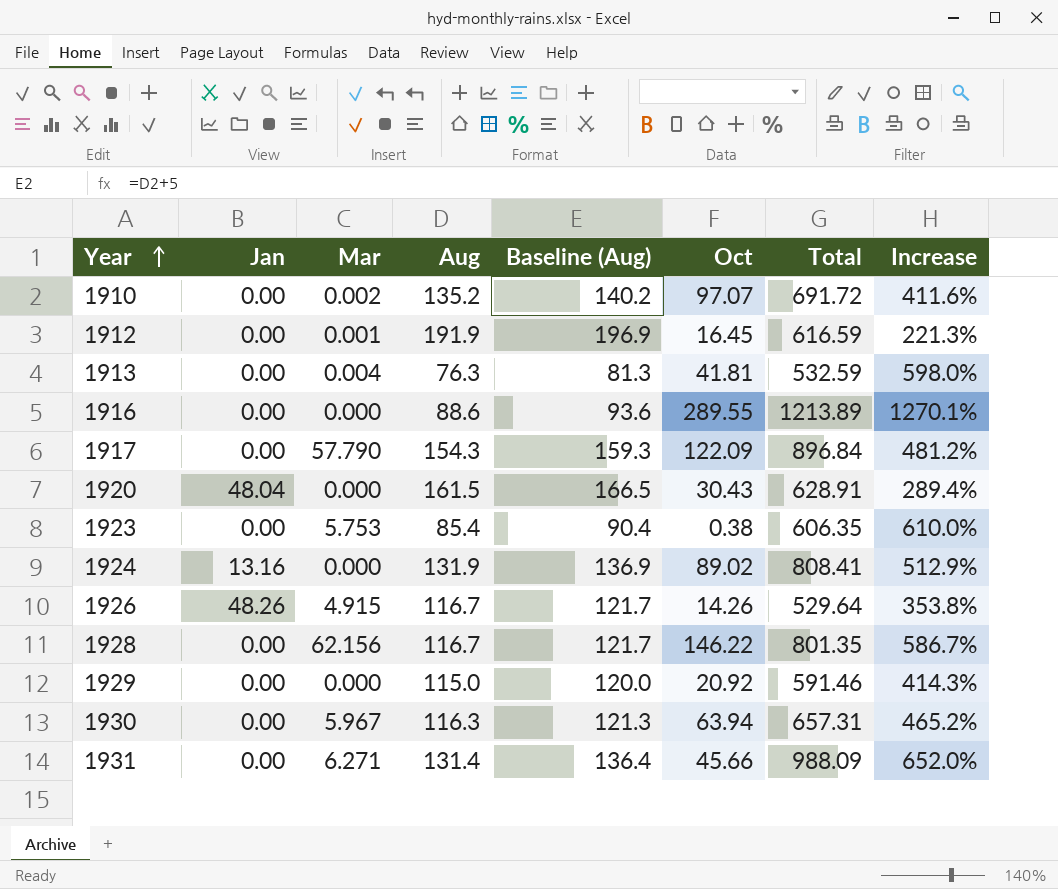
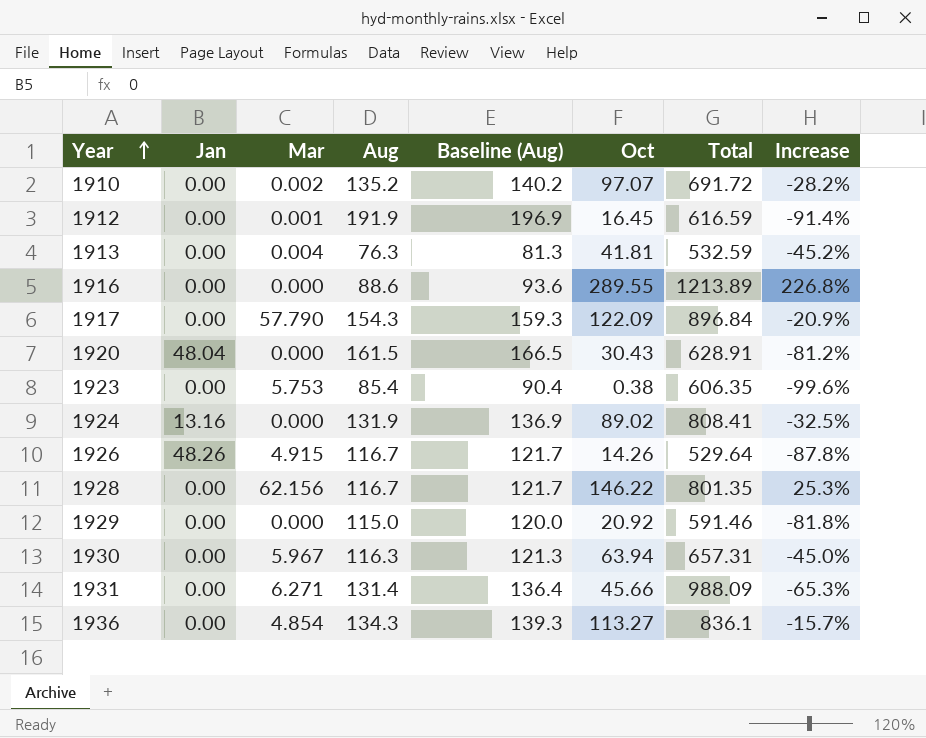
column Increase | formula: ([Total] - [Aug]) / [Aug] -> ([Oct] - [Aug]) / [Aug]
row 1936: none -> 0.00 | 4.854 | 134.3 | 139.3 | 113.27 | 836.1 | -15.7%

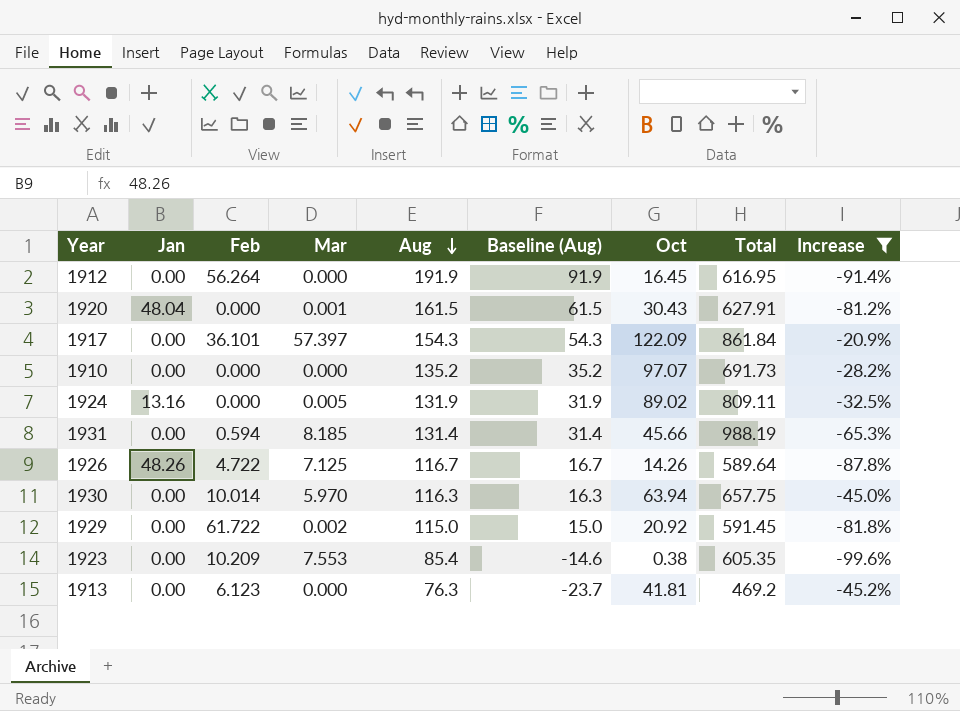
filter: none -> Increase <= -20.9%
row order: Year ascending -> Aug descending
column Feb | position: none -> 3
column Baseline (Aug) | formula: [Aug] + 5 -> [Aug] - 100
1912 | Mar: 0.001 -> 0.000
1912 | Total: 616.59 -> 616.95
1920 | Mar: 0.000 -> 0.001
1920 | Total: 628.91 -> 627.91
1917 | Mar: 57.790 -> 57.397
1917 | Total: 896.84 -> 861.84
1910 | Mar: 0.002 -> 0.000
1910 | Total: 691.72 -> 691.73
1924 | Mar: 0.000 -> 0.005
1924 | Total: 808.41 -> 809.11
1931 | Mar: 6.271 -> 8.185
1931 | Total: 988.09 -> 988.19
1926 | Mar: 4.915 -> 7.125
1926 | Total: 529.64 -> 589.64
1930 | Mar: 5.967 -> 5.970
1930 | Total: 657.31 -> 657.75
1929 | Mar: 0.000 -> 0.002
1929 | Total: 591.46 -> 591.45
1923 | Mar: 5.753 -> 7.553
1923 | Total: 606.35 -> 605.35
1913 | Mar: 0.004 -> 0.000
1913 | Total: 532.59 -> 469.2

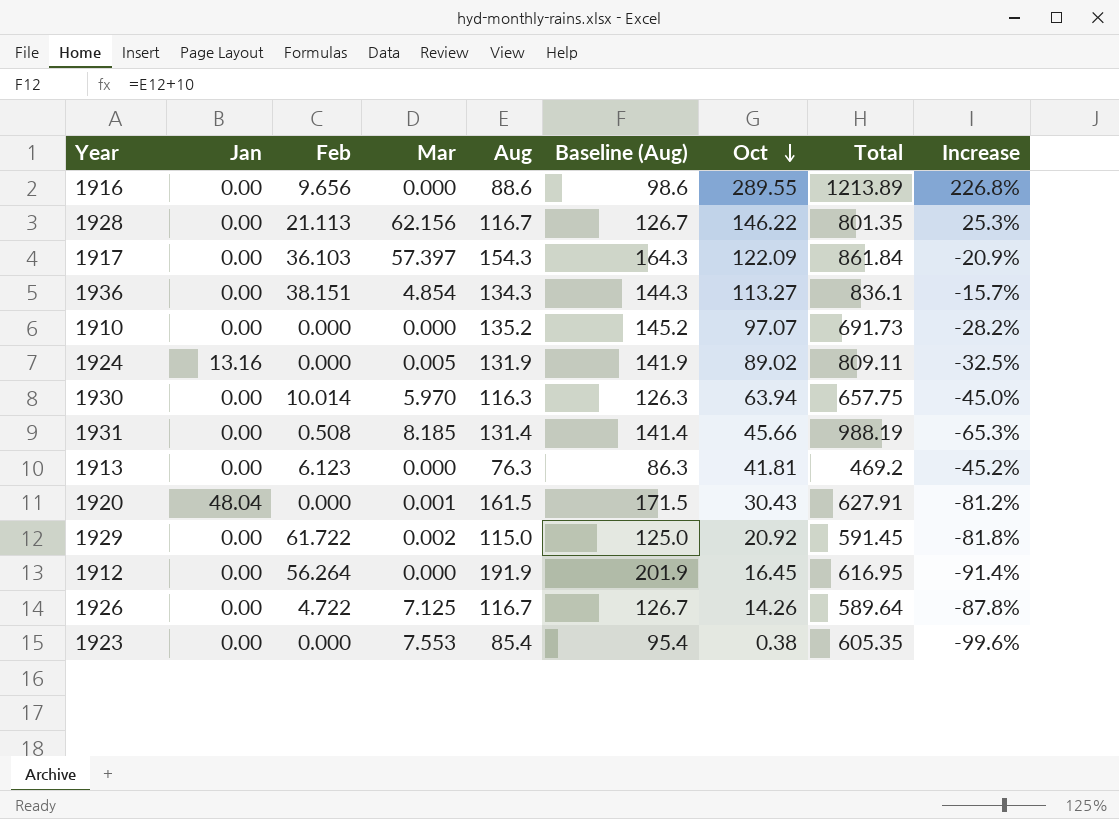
filter: Increase <= -20.9% -> none
row order: Aug descending -> Oct descending
column Baseline (Aug) | formula: [Aug] - 100 -> [Aug] + 10
1917 | Feb: 36.101 -> 36.103
1931 | Feb: 0.594 -> 0.508
1926 | Jan: 48.26 -> 0.00
1923 | Feb: 10.209 -> 0.000

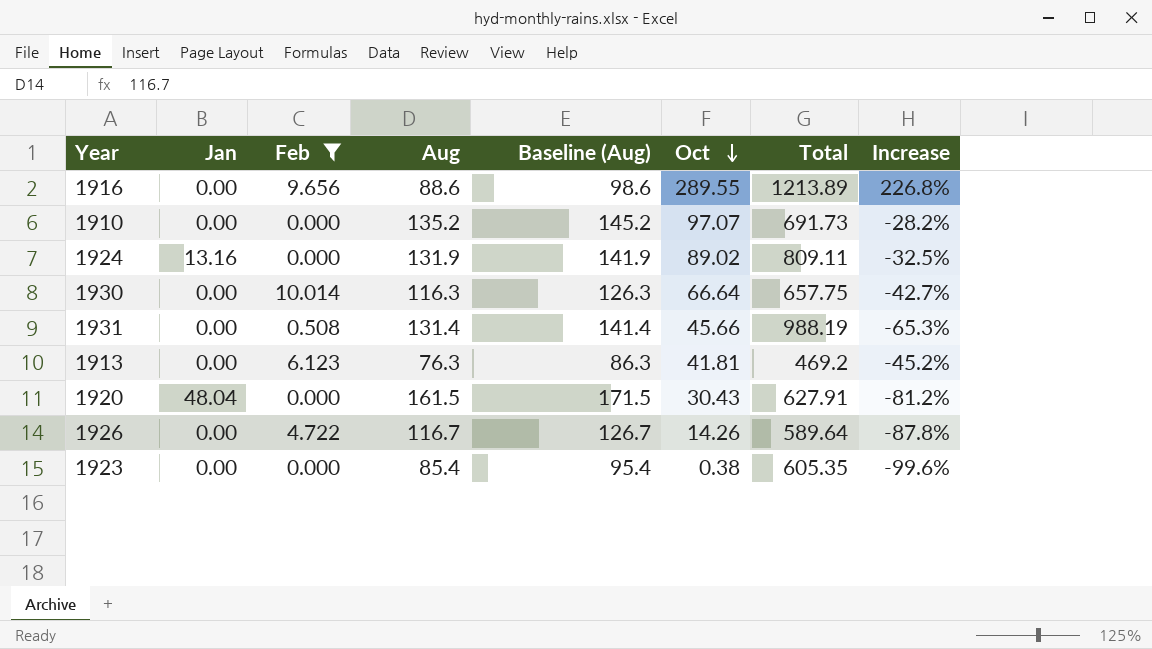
filter: none -> Feb <= 10.014
column Mar | position: 4 -> none
1930 | Oct: 63.94 -> 66.64
1930 | Increase: -45.0% -> -42.7%

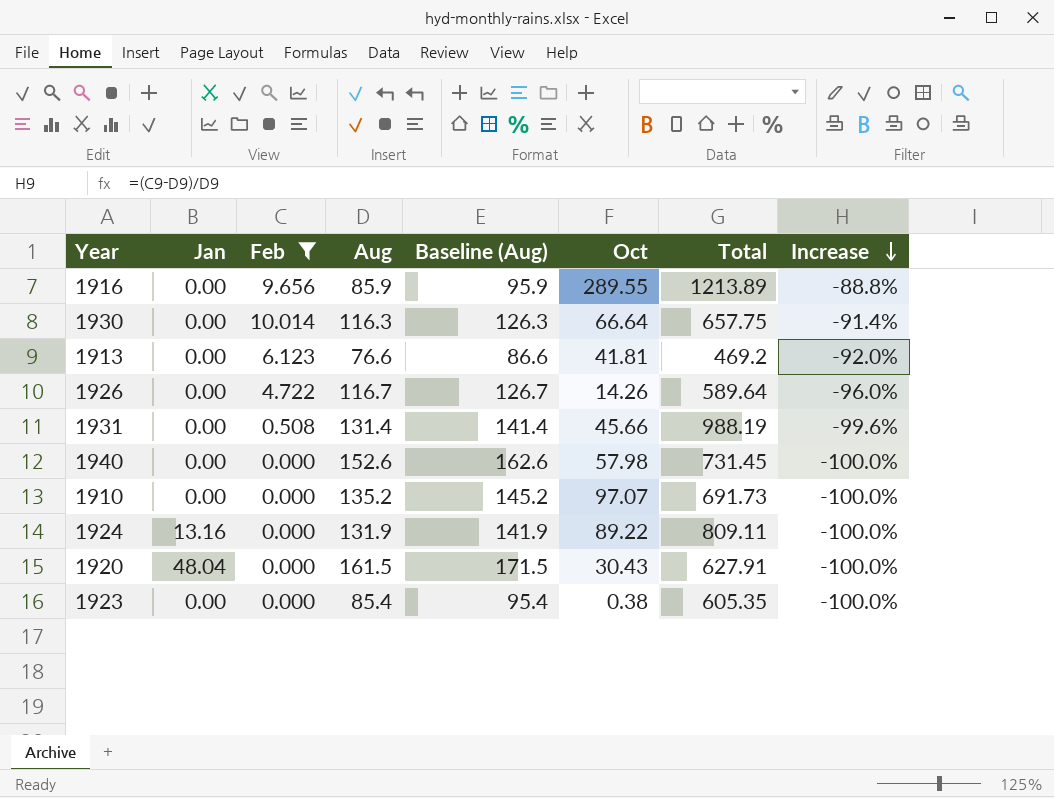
row order: Oct descending -> Increase descending
column Increase | formula: ([Oct] - [Aug]) / [Aug] -> ([Feb] - [Aug]) / [Aug]
1916 | Aug: 88.6 -> 85.9
1916 | Baseline (Aug): 98.6 -> 95.9
1913 | Aug: 76.3 -> 76.6
1913 | Baseline (Aug): 86.3 -> 86.6
row 1940: none -> 0.00 | 0.000 | 152.6 | 162.6 | 57.98 | 731.45 | -100.0%
1924 | Oct: 89.02 -> 89.22

